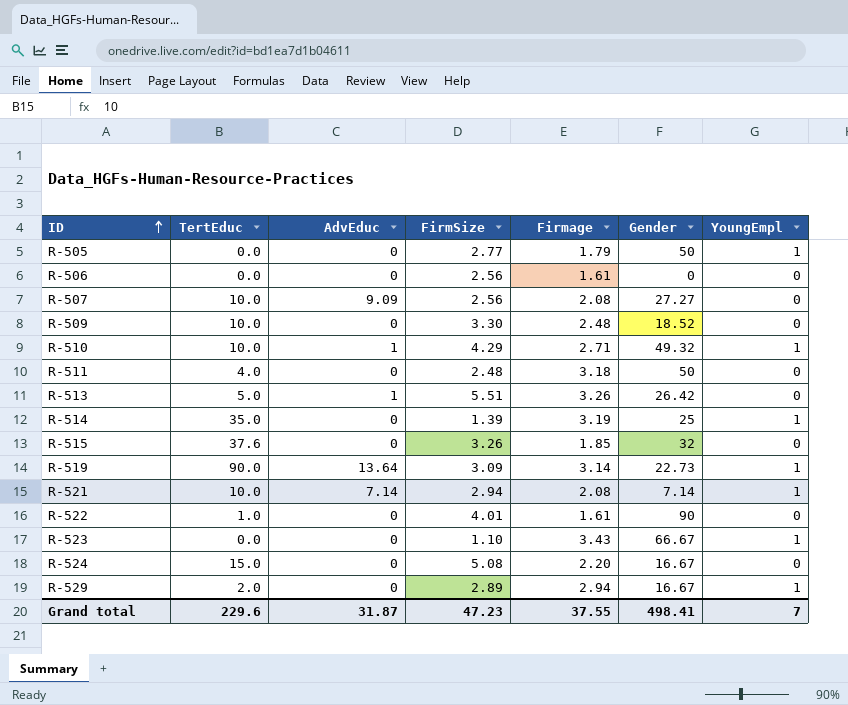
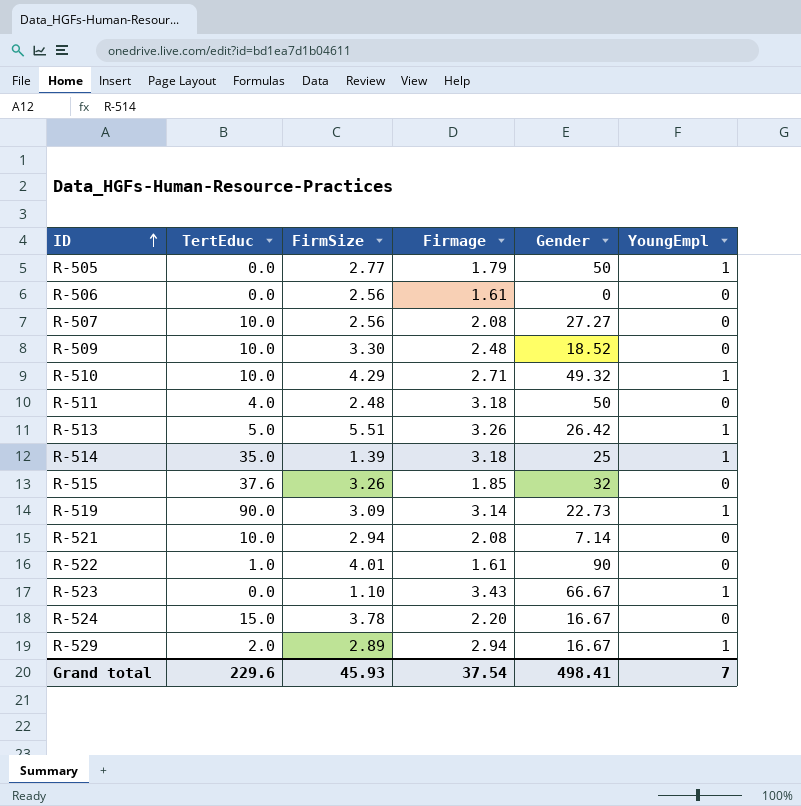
column AdvEduc | position: 3 -> none
R-513 | YoungEmpl: 0 -> 1
R-514 | Firmage: 3.19 -> 3.18
R-521 | YoungEmpl: 1 -> 0
R-524 | FirmSize: 5.08 -> 3.78
Grand total | FirmSize: 47.23 -> 45.93
Grand total | Firmage: 37.55 -> 37.54

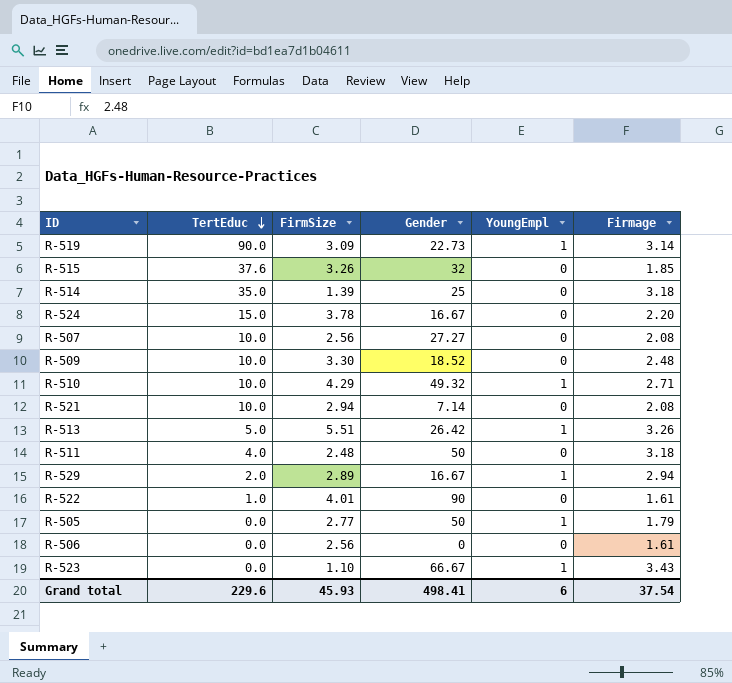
row order: ID ascending -> TertEduc descending
column Firmage | position: 4 -> 6
R-514 | YoungEmpl: 1 -> 0
Grand total | YoungEmpl: 7 -> 6

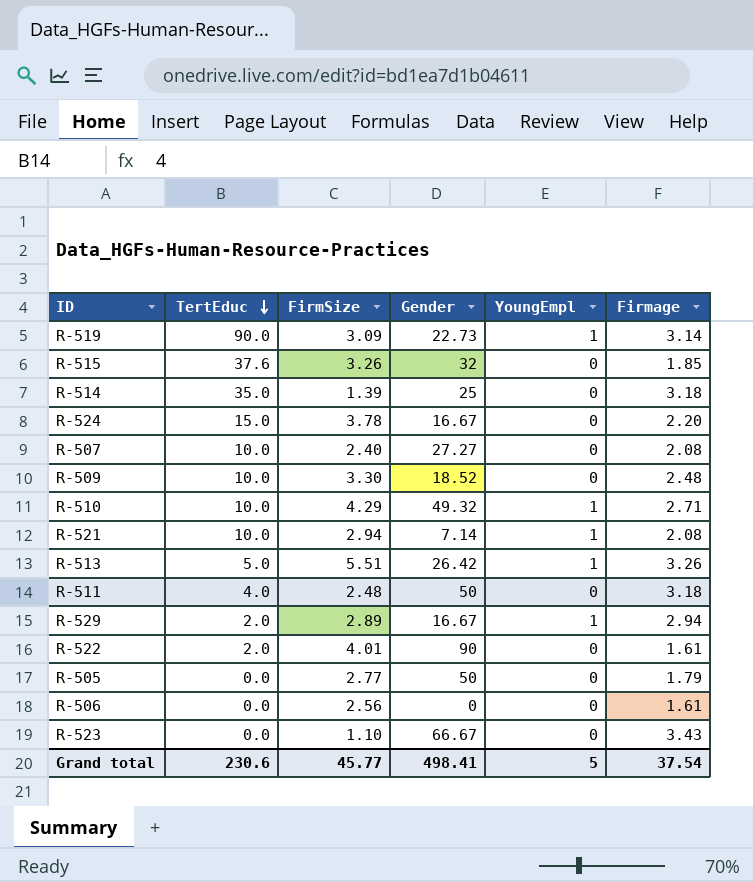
R-507 | FirmSize: 2.56 -> 2.40
R-521 | YoungEmpl: 0 -> 1
R-522 | TertEduc: 1.0 -> 2.0
R-505 | YoungEmpl: 1 -> 0
R-523 | YoungEmpl: 1 -> 0
Grand total | TertEduc: 229.6 -> 230.6
Grand total | FirmSize: 45.93 -> 45.77
Grand total | YoungEmpl: 6 -> 5

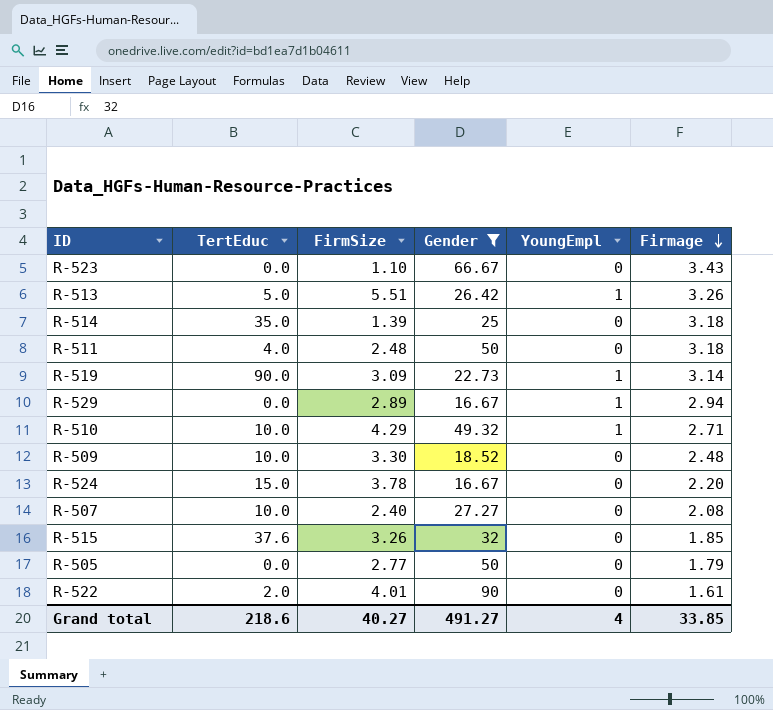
filter: none -> Gender >= 16.67
row order: TertEduc descending -> Firmage descending
R-529 | TertEduc: 2.0 -> 0.0
Grand total | TertEduc: 230.6 -> 218.6
Grand total | FirmSize: 45.77 -> 40.27
Grand total | Gender: 498.41 -> 491.27
Grand total | YoungEmpl: 5 -> 4
Grand total | Firmage: 37.54 -> 33.85

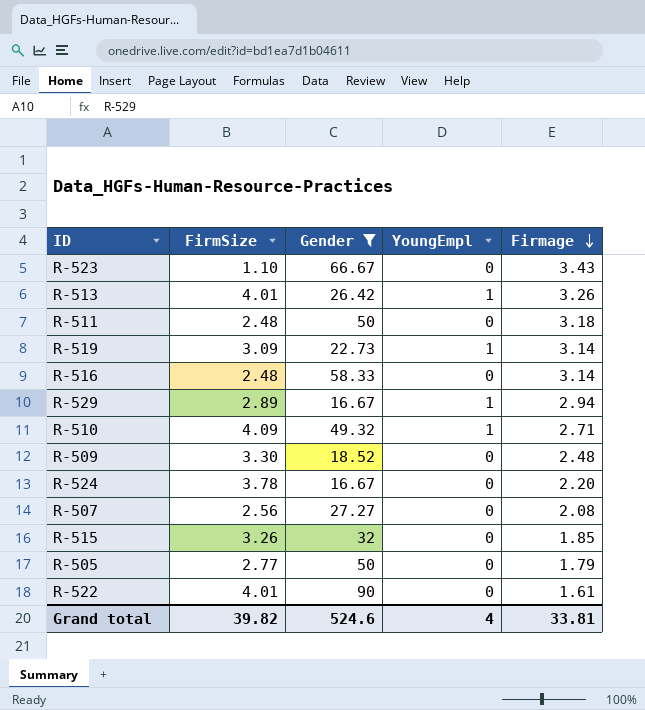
column TertEduc | position: 2 -> none
row R-514: 35.0 | 1.39 | 25 | 0 | 3.18 -> none
R-513 | FirmSize: 5.51 -> 4.01
row R-516: none -> 2.48 | 58.33 | 0 | 3.14
R-510 | FirmSize: 4.29 -> 4.09
R-507 | FirmSize: 2.40 -> 2.56
Grand total | FirmSize: 40.27 -> 39.82
Grand total | Gender: 491.27 -> 524.6
Grand total | Firmage: 33.85 -> 33.81

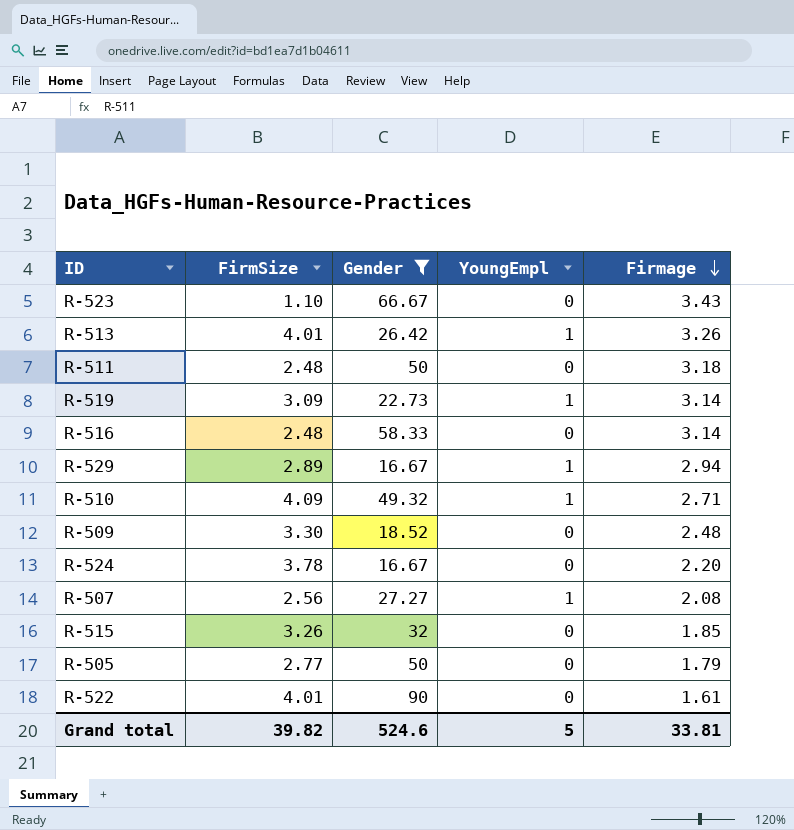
R-507 | YoungEmpl: 0 -> 1
Grand total | YoungEmpl: 4 -> 5

